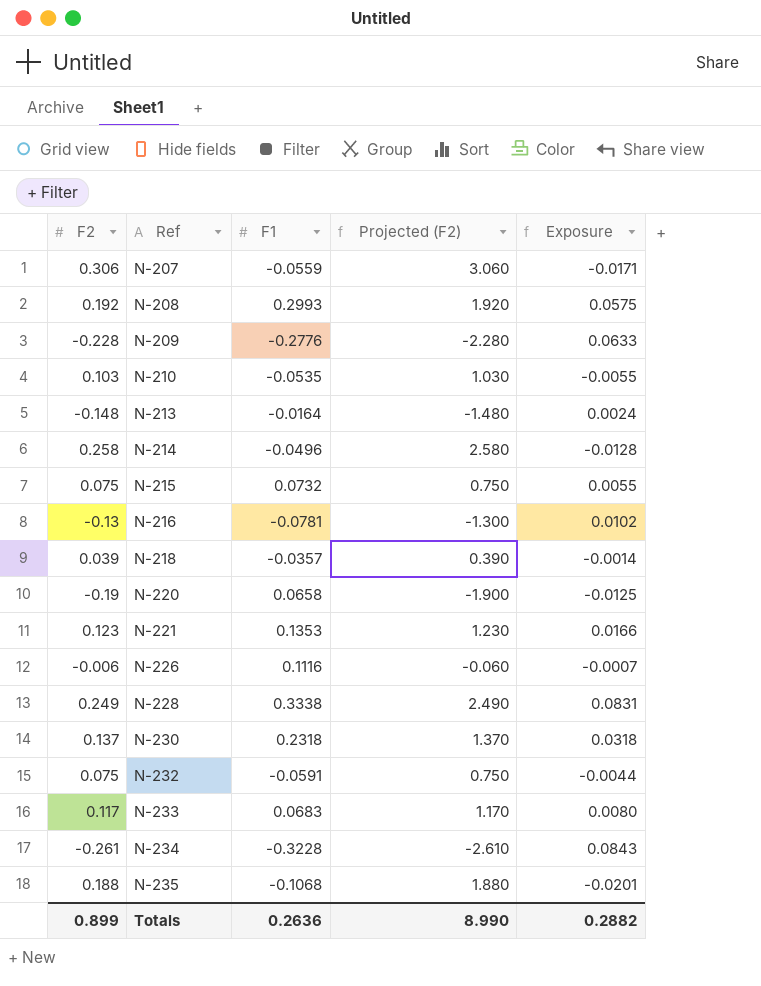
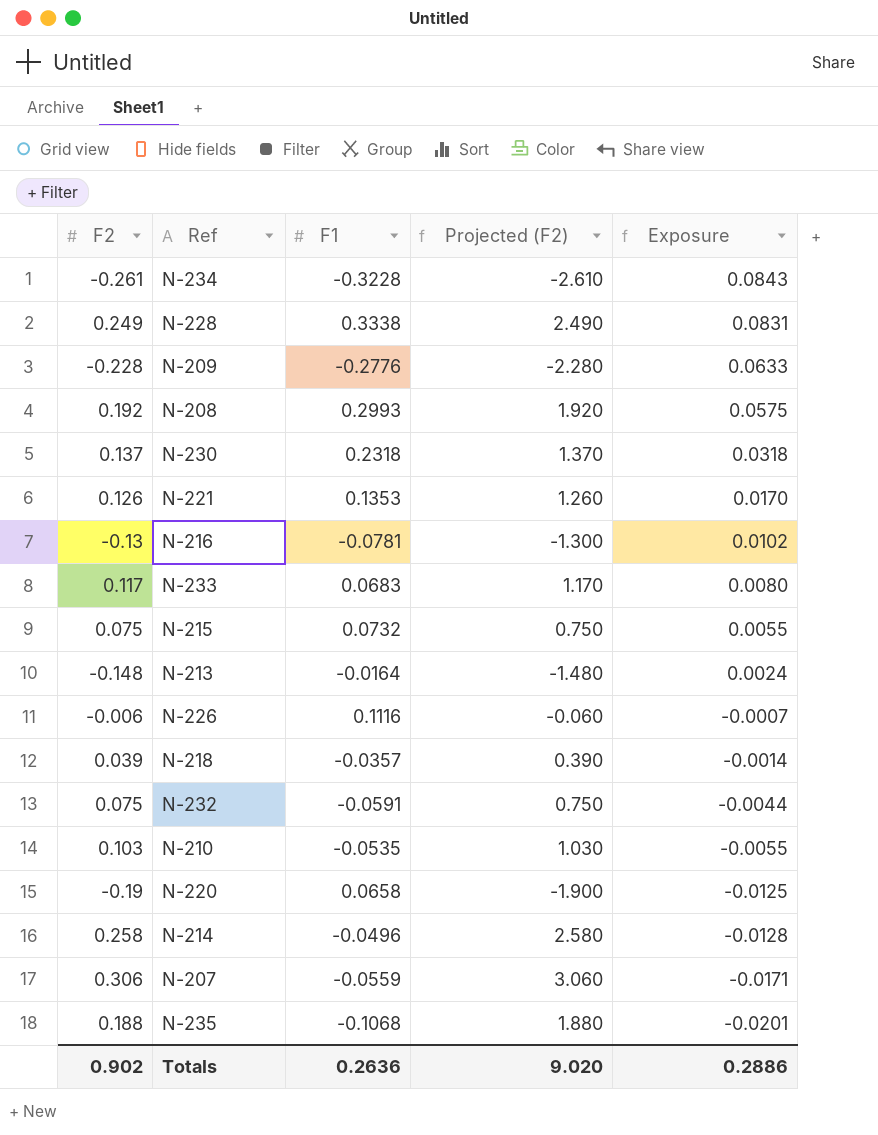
row order: Ref ascending -> Exposure descending
N-221 | F2: 0.123 -> 0.126
N-221 | Projected (F2): 1.230 -> 1.260
N-221 | Exposure: 0.0166 -> 0.0170
Totals | F2: 0.899 -> 0.902
Totals | Projected (F2): 8.990 -> 9.020
Totals | Exposure: 0.2882 -> 0.2886

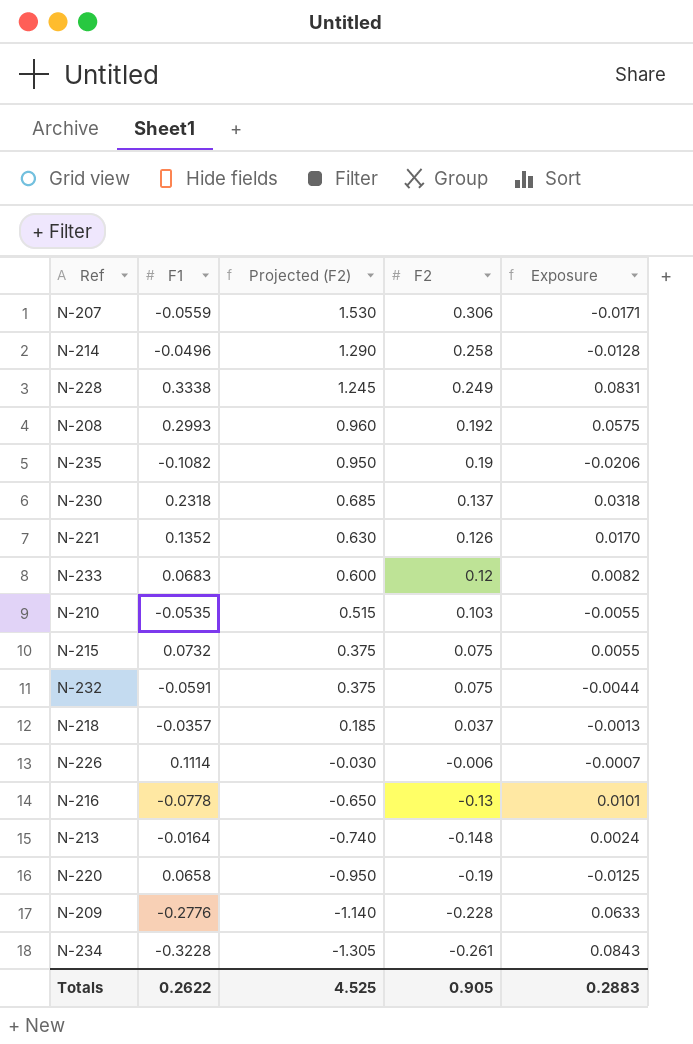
row order: Exposure descending -> Projected (F2) descending
column Projected (F2) | formula: [F2] * 10 -> [F2] * 5
column F2 | position: 1 -> 4
N-235 | F1: -0.1068 -> -0.1082
N-235 | F2: 0.188 -> 0.19
N-235 | Exposure: -0.0201 -> -0.0206
N-221 | F1: 0.1353 -> 0.1352
N-233 | F2: 0.117 -> 0.12
N-233 | Exposure: 0.0080 -> 0.0082
N-218 | F2: 0.039 -> 0.037
N-218 | Exposure: -0.0014 -> -0.0013
N-226 | F1: 0.1116 -> 0.1114
N-216 | F1: -0.0781 -> -0.0778
N-216 | Exposure: 0.0102 -> 0.0101
Totals | F1: 0.2636 -> 0.2622
Totals | Projected (F2): 9.020 -> 4.525
Totals | F2: 0.902 -> 0.905
Totals | Exposure: 0.2886 -> 0.2883

